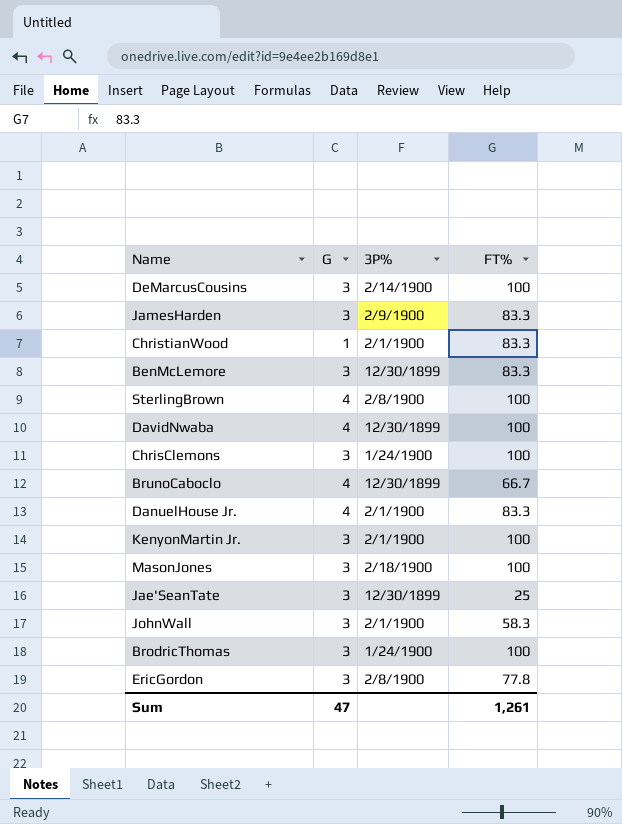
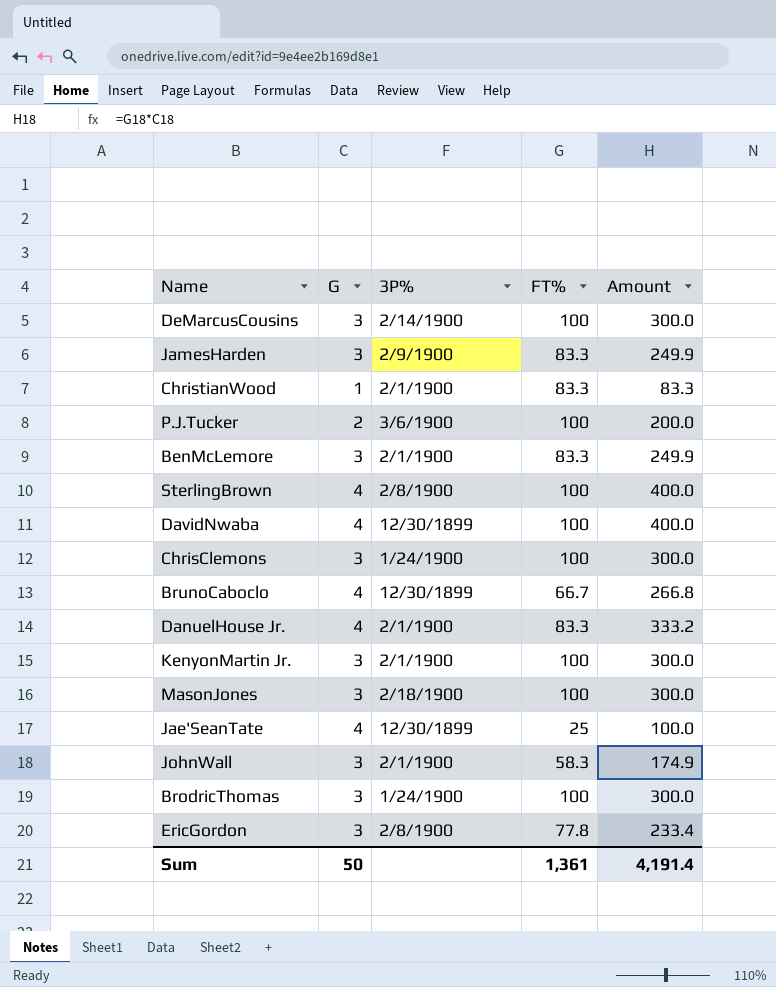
column Amount | formula: none -> [G] * [FT%]
row P.J.Tucker: none -> 2 | 3/6/1900 | 100 | 200.0
BenMcLemore | 3P%: 12/30/1899 -> 2/1/1900
Jae'SeanTate | G: 3 -> 4
Sum | G: 47 -> 50
Sum | FT%: 1,261 -> 1,361

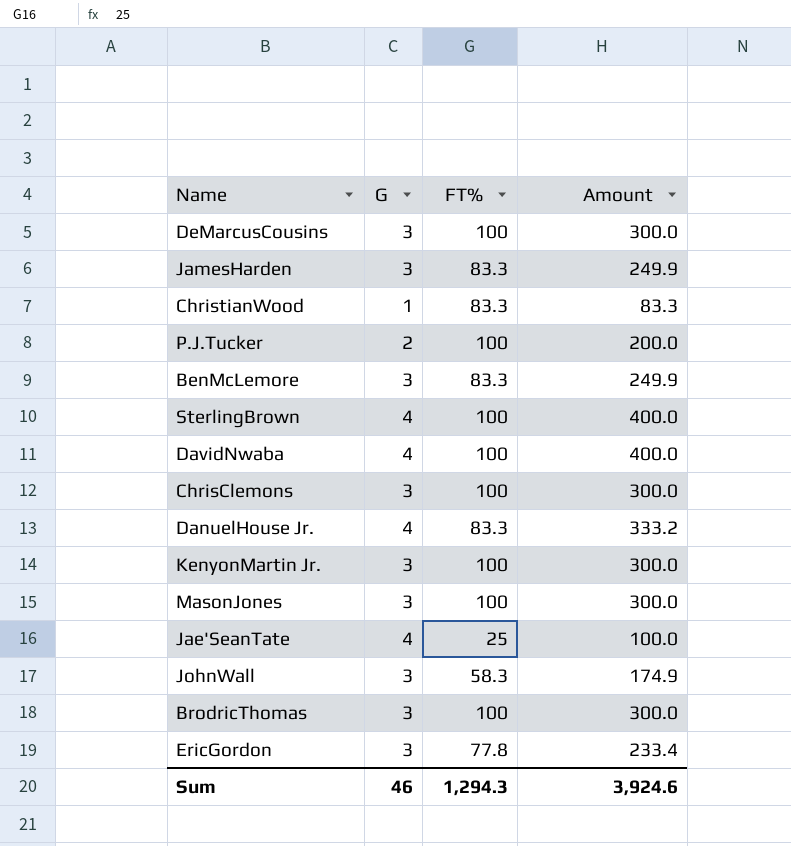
column 3P% | position: 3 -> none
row BrunoCaboclo: 4 | 12/30/1899 | 66.7 | 266.8 -> none
Sum | G: 50 -> 46
Sum | FT%: 1,361 -> 1,294.3
Sum | Amount: 4,191.4 -> 3,924.6

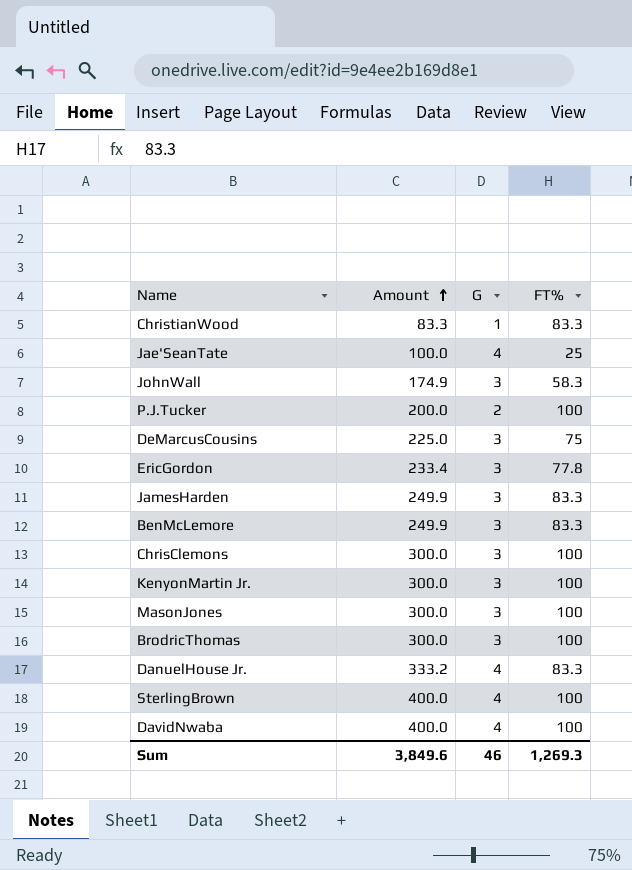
row order: none -> Amount ascending
column Amount | position: 4 -> 2
DeMarcusCousins | Amount: 300.0 -> 225.0
DeMarcusCousins | FT%: 100 -> 75
Sum | Amount: 3,924.6 -> 3,849.6
Sum | FT%: 1,294.3 -> 1,269.3

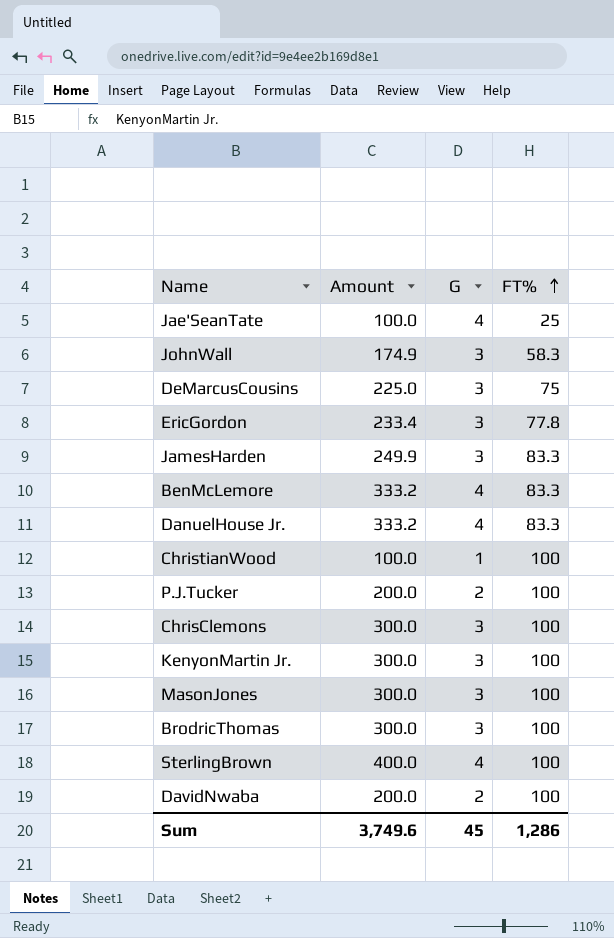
row order: Amount ascending -> FT% ascending
BenMcLemore | Amount: 249.9 -> 333.2
BenMcLemore | G: 3 -> 4
ChristianWood | Amount: 83.3 -> 100.0
ChristianWood | FT%: 83.3 -> 100
DavidNwaba | Amount: 400.0 -> 200.0
DavidNwaba | G: 4 -> 2
Sum | Amount: 3,849.6 -> 3,749.6
Sum | G: 46 -> 45
Sum | FT%: 1,269.3 -> 1,286

